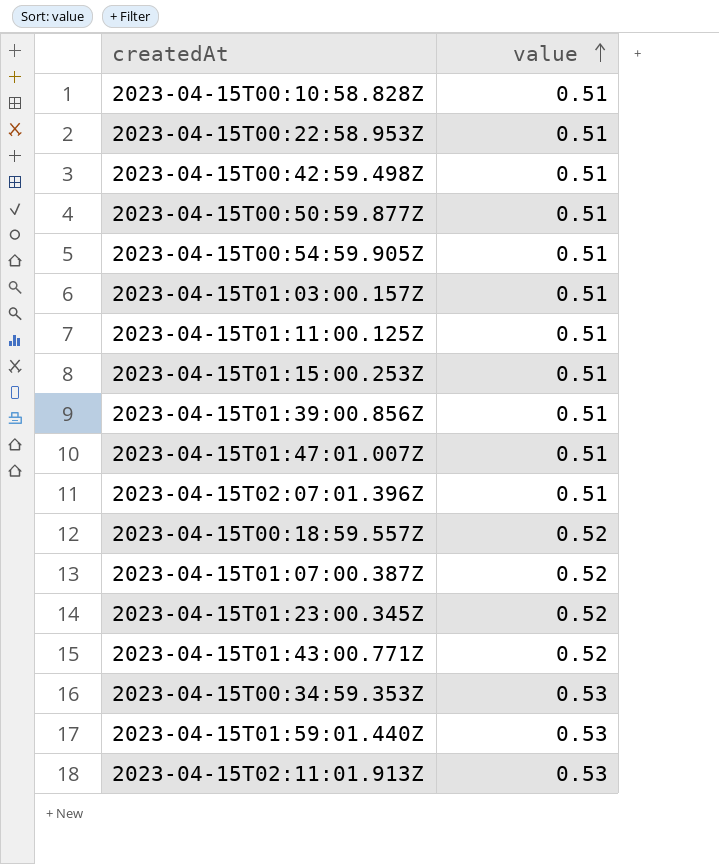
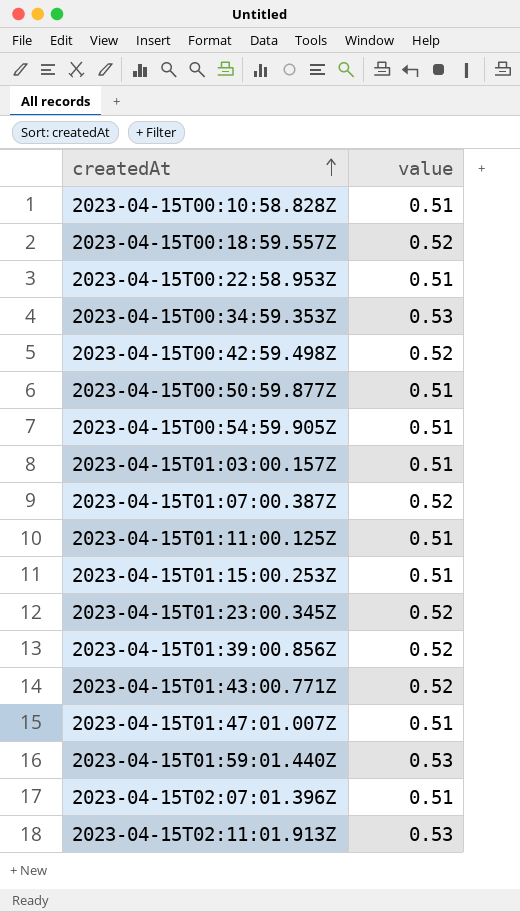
row order: value ascending -> createdAt ascending
2023-04-15T00:42:59.498Z | value: 0.51 -> 0.52
2023-04-15T01:39:00.856Z | value: 0.51 -> 0.52

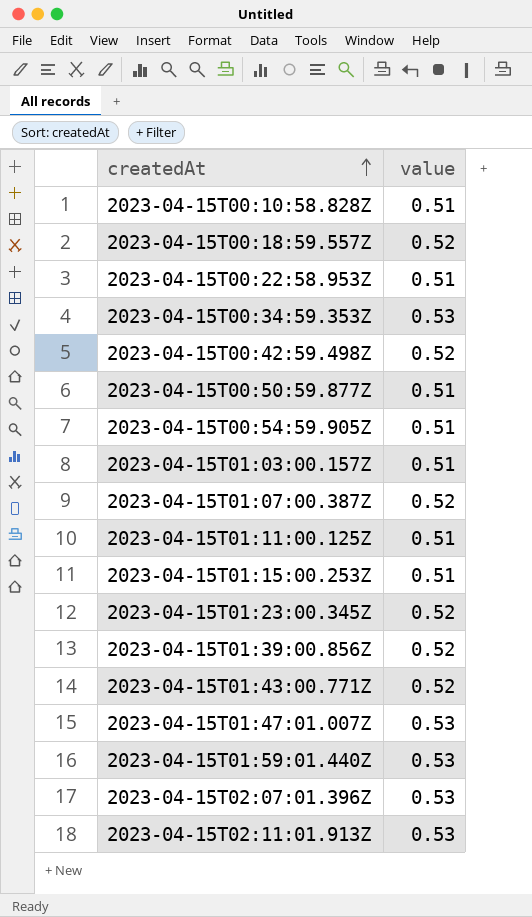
2023-04-15T01:47:01.007Z | value: 0.51 -> 0.53
2023-04-15T02:07:01.396Z | value: 0.51 -> 0.53

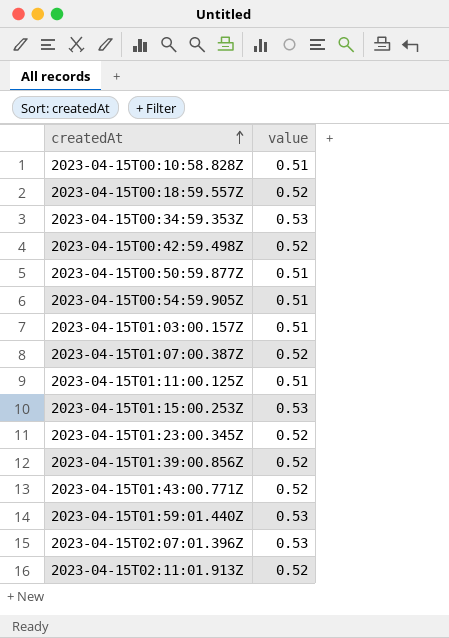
row 2023-04-15T00:22:58.953Z: 0.51 -> none
row 2023-04-15T01:47:01.007Z: 0.53 -> none
2023-04-15T01:15:00.253Z | value: 0.51 -> 0.53
2023-04-15T02:11:01.913Z | value: 0.53 -> 0.52

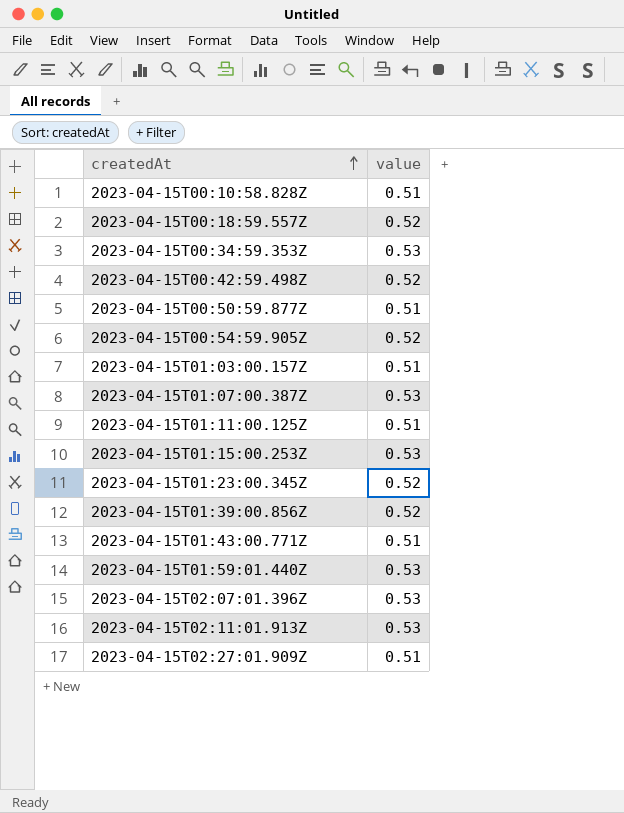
2023-04-15T00:54:59.905Z | value: 0.51 -> 0.52
2023-04-15T01:07:00.387Z | value: 0.52 -> 0.53
2023-04-15T01:43:00.771Z | value: 0.52 -> 0.51
2023-04-15T02:11:01.913Z | value: 0.52 -> 0.53
row 2023-04-15T02:27:01.909Z: none -> 0.51

